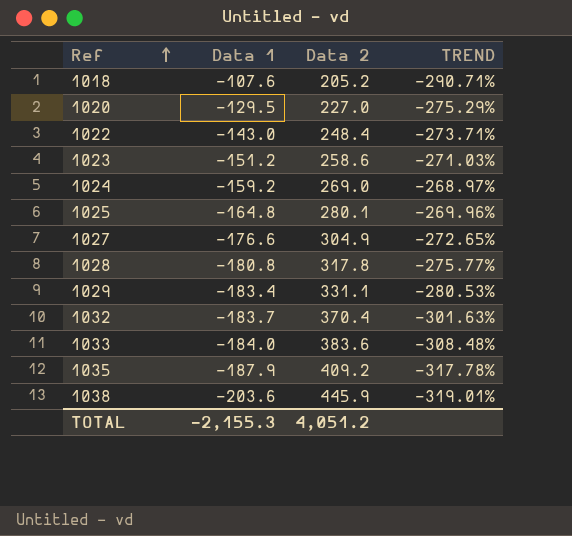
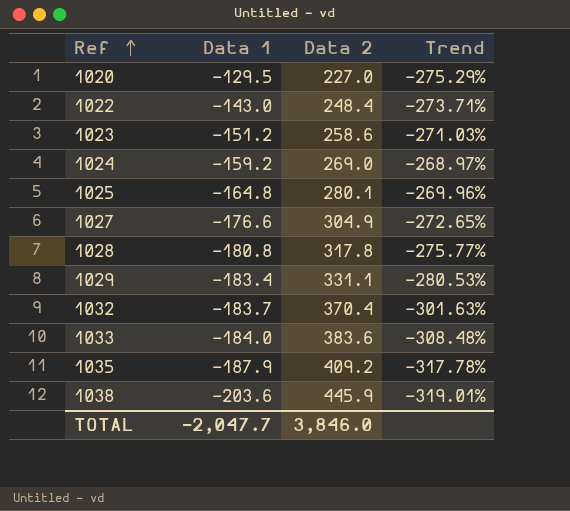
column name: TREND -> Trend
row 1018: -107.6 | 205.2 | -290.71% -> none
TOTAL | Data 1: -2,155.3 -> -2,047.7
TOTAL | Data 2: 4,051.2 -> 3,846.0

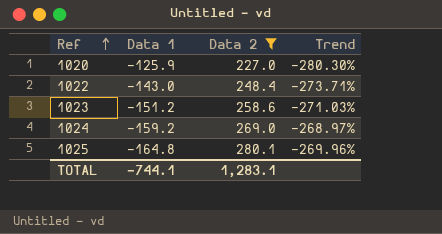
filter: none -> Data 2 <= 280.1
1020 | Data 1: -129.5 -> -125.9
1020 | Trend: -275.29% -> -280.30%
TOTAL | Data 1: -2,047.7 -> -744.1
TOTAL | Data 2: 3,846.0 -> 1,283.1

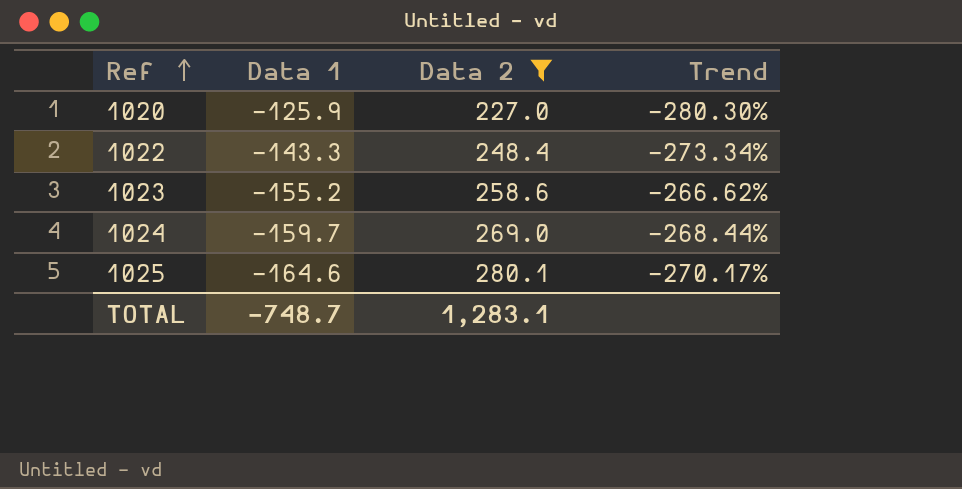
1022 | Data 1: -143.0 -> -143.3
1022 | Trend: -273.71% -> -273.34%
1023 | Data 1: -151.2 -> -155.2
1023 | Trend: -271.03% -> -266.62%
1024 | Data 1: -159.2 -> -159.7
1024 | Trend: -268.97% -> -268.44%
1025 | Data 1: -164.8 -> -164.6
1025 | Trend: -269.96% -> -270.17%
TOTAL | Data 1: -744.1 -> -748.7

